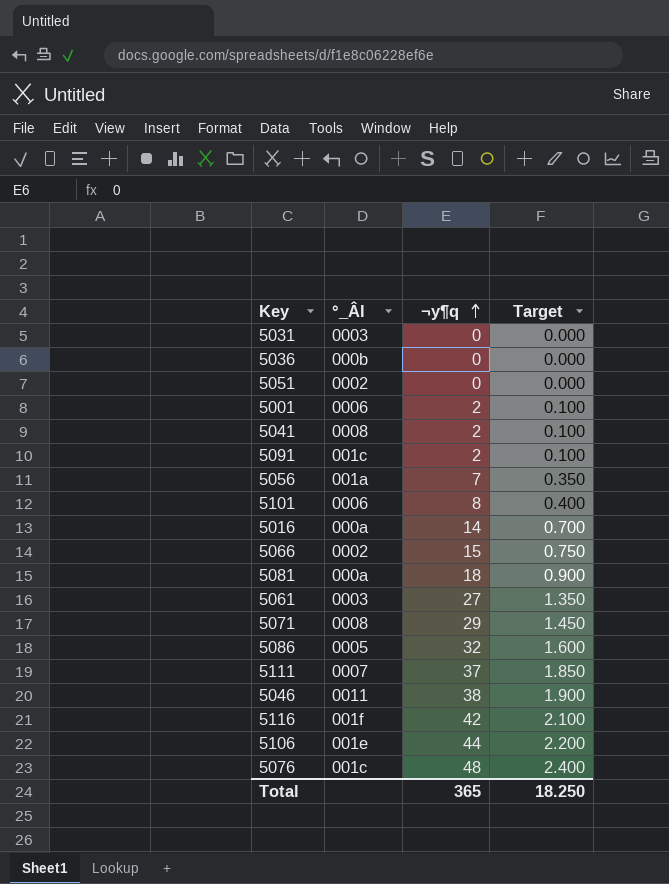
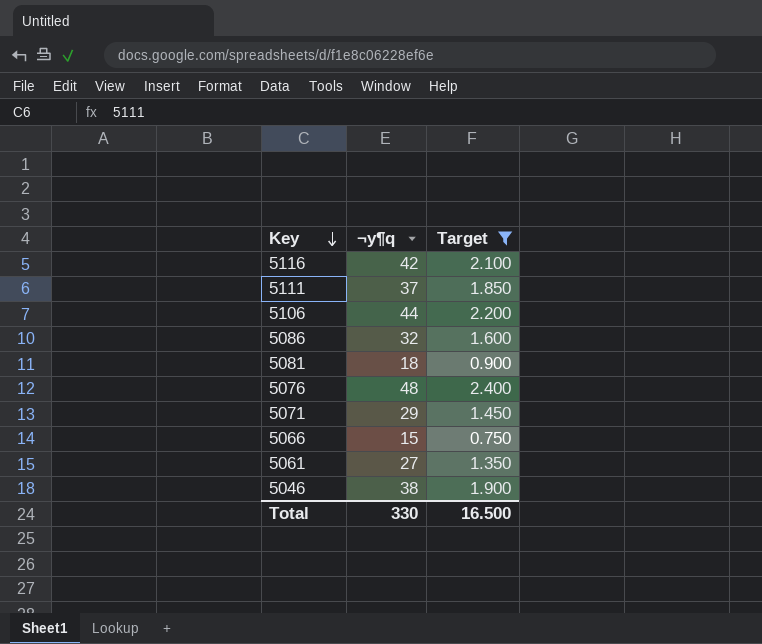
filter: none -> Target >= 0.750
row order: ¬y¶q ascending -> Key descending
column °_ÂI | position: 2 -> none
Total | ¬y¶q: 365 -> 330
Total | Target: 18.250 -> 16.500

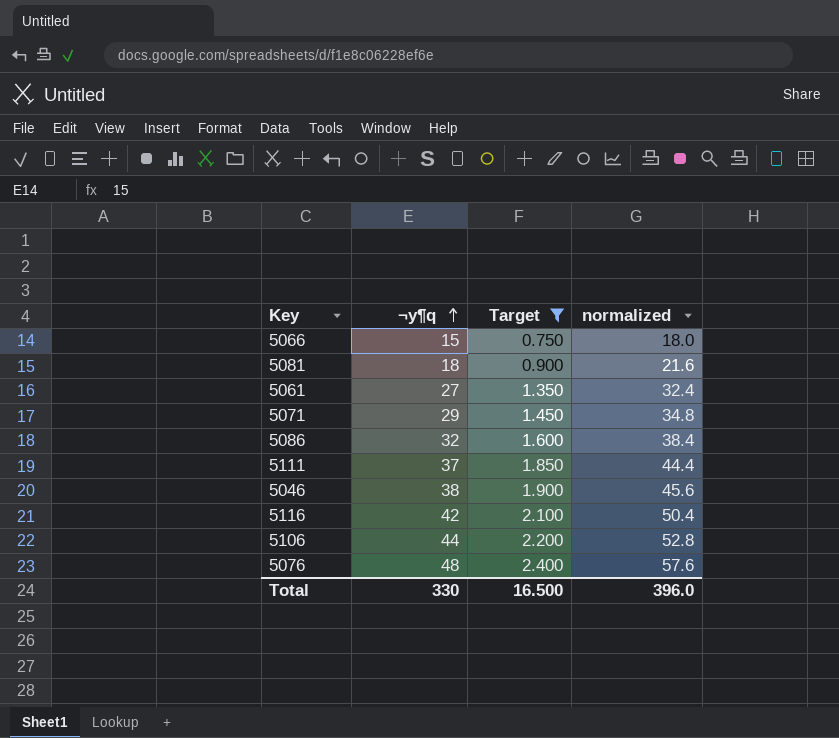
row order: Key descending -> ¬y¶q ascending
column normalized | formula: none -> [¬y¶q] * 1.2

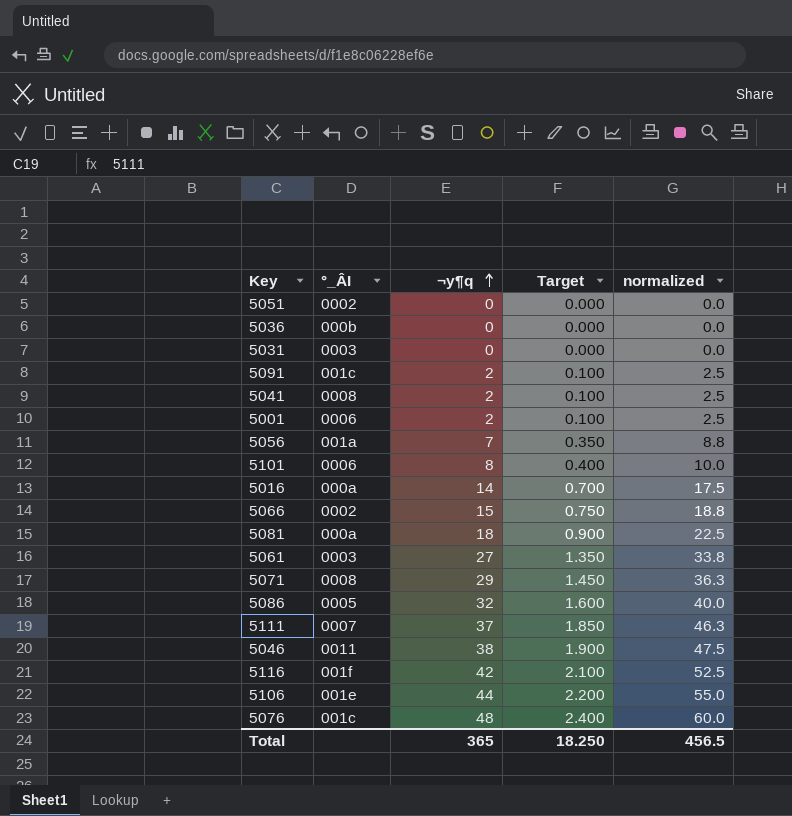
filter: Target >= 0.750 -> none
column °_ÂI | position: none -> 2
column normalized | formula: [¬y¶q] * 1.2 -> [¬y¶q] * 1.25
Total | ¬y¶q: 330 -> 365
Total | Target: 16.500 -> 18.250
Total | normalized: 396.0 -> 456.5

